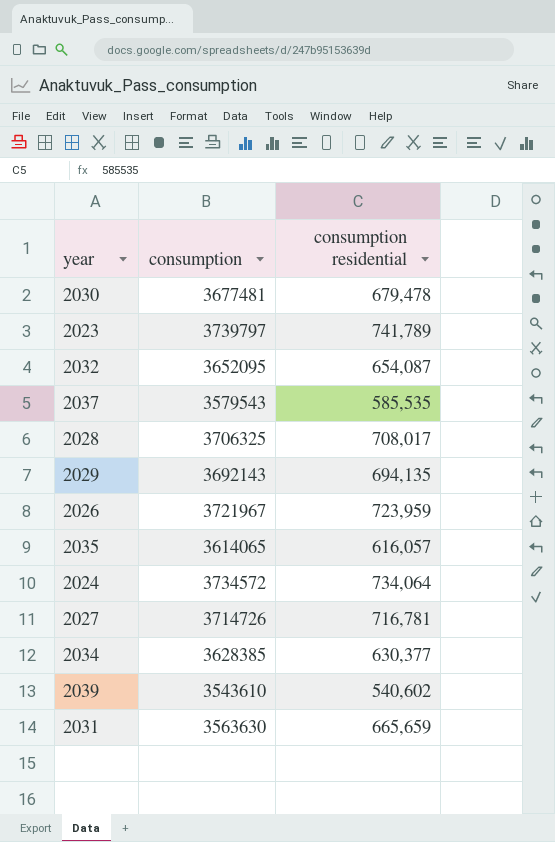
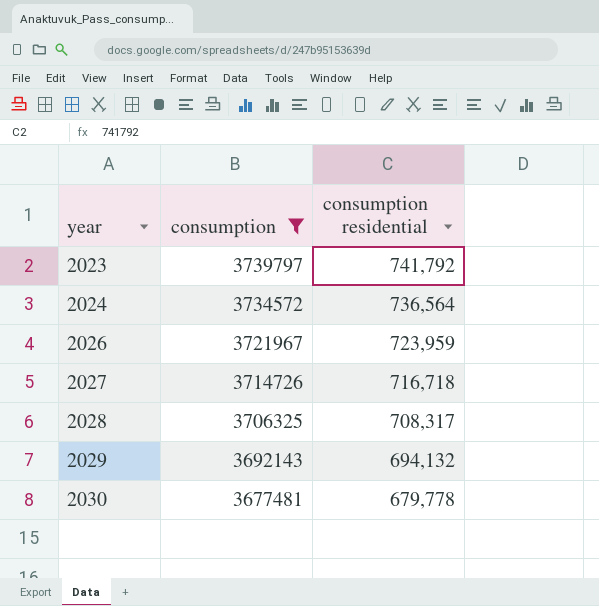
filter: none -> consumption >= 3677481
row order: none -> year ascending
2023 | consumption residential: 741,789 -> 741,792
2024 | consumption residential: 734,064 -> 736,564
2027 | consumption residential: 716,781 -> 716,718
2028 | consumption residential: 708,017 -> 708,317
2029 | consumption residential: 694,135 -> 694,132
2030 | consumption residential: 679,478 -> 679,778

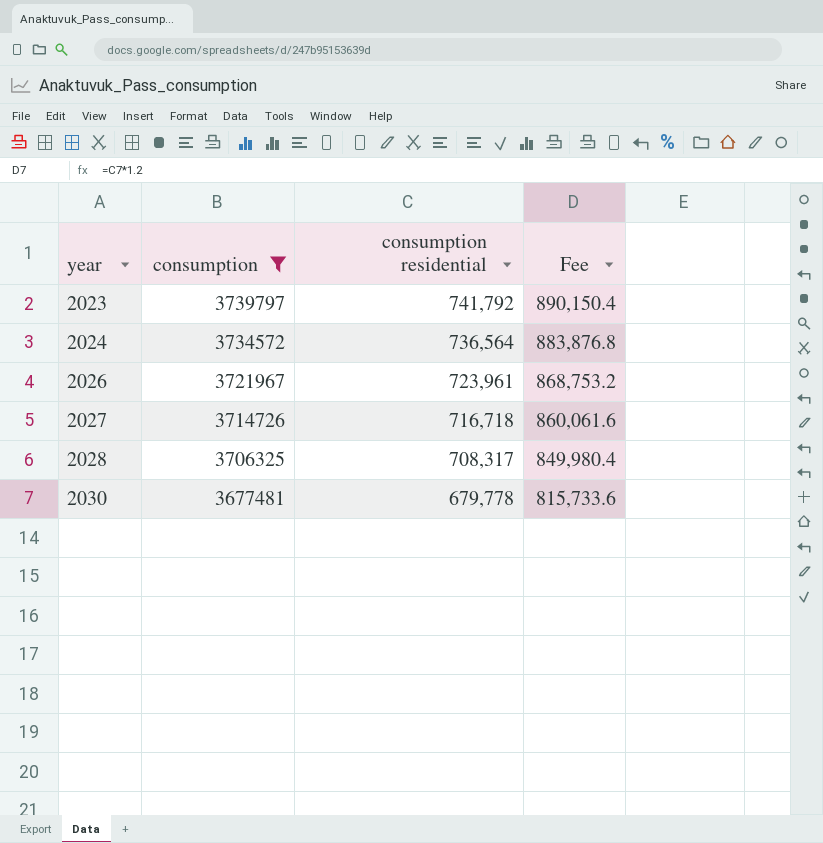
column Fee | formula: none -> [consumption residential] * 1.2
row 2029: 3692143 | 694,132 -> none
2026 | consumption residential: 723,959 -> 723,961

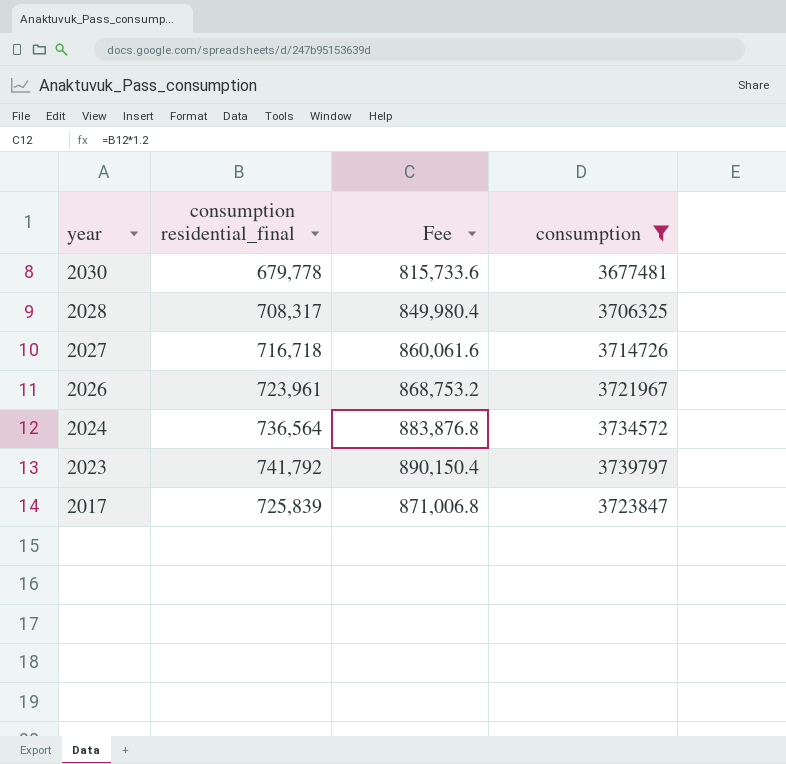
row order: year ascending -> year descending
column name: consumption residential -> consumption residential_final
column consumption | position: 2 -> 4
row 2017: none -> 725,839 | 871,006.8 | 3723847

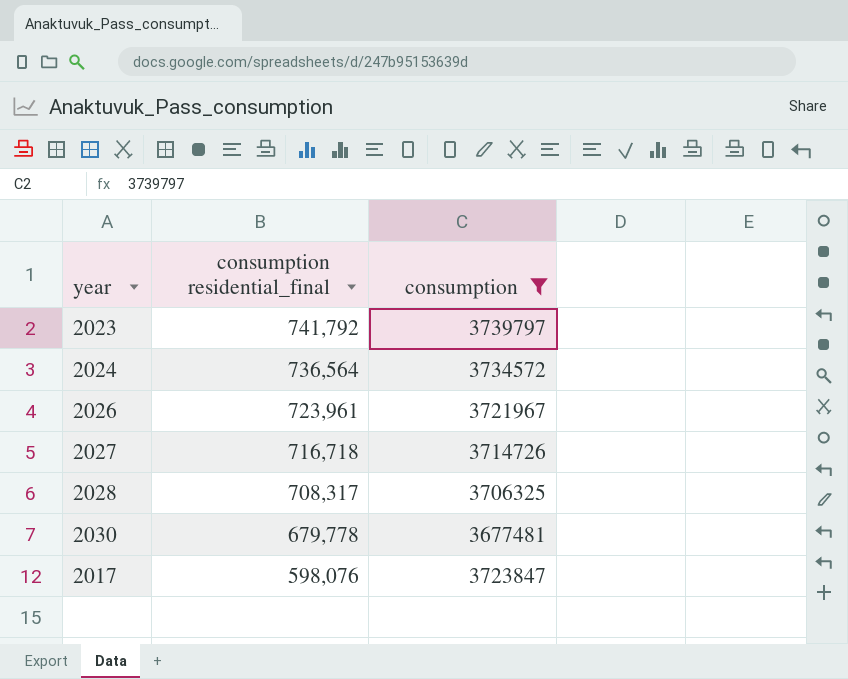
row order: year descending -> consumption residential_final descending
column Fee | formula: [consumption residential_final] * 1.2 -> none
2017 | consumption residential_final: 725,839 -> 598,076

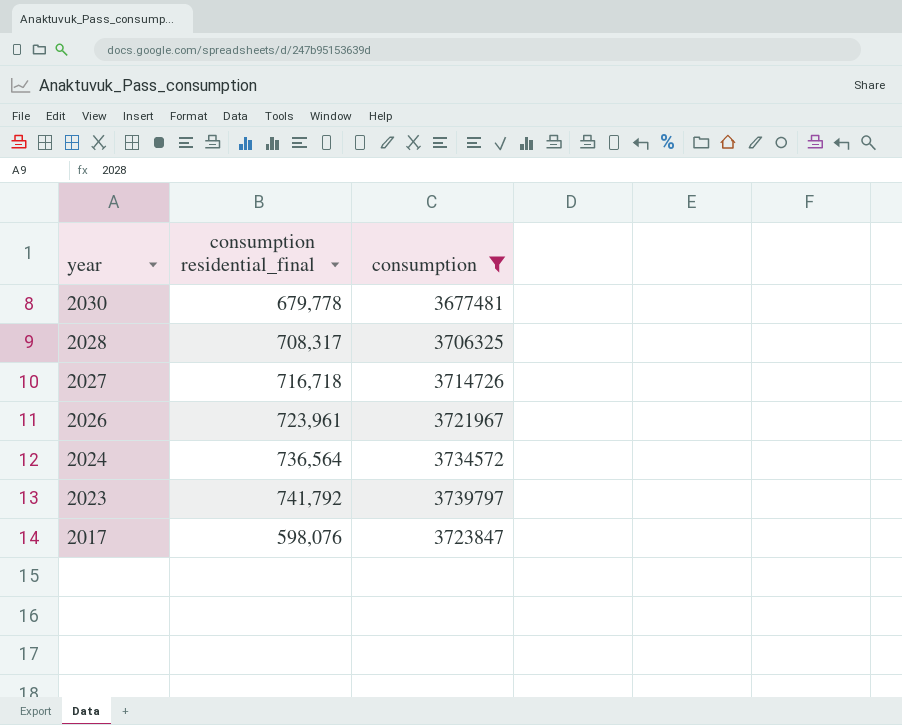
row order: consumption residential_final descending -> year descending

